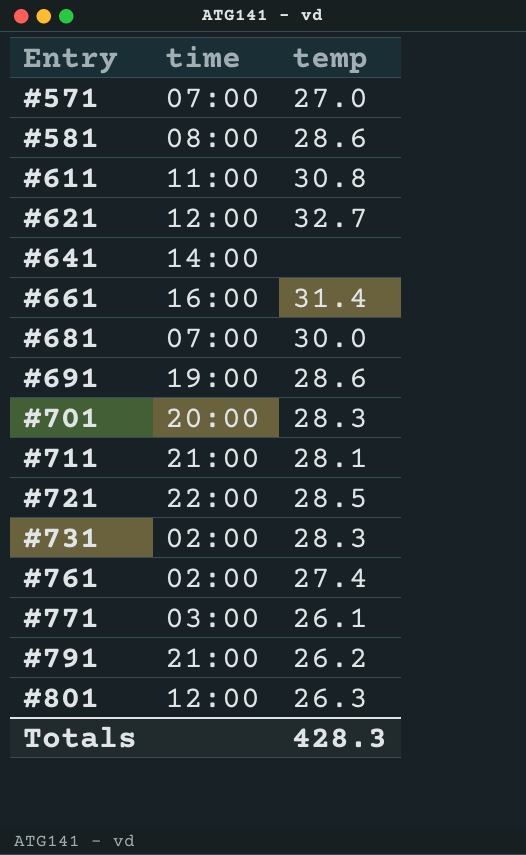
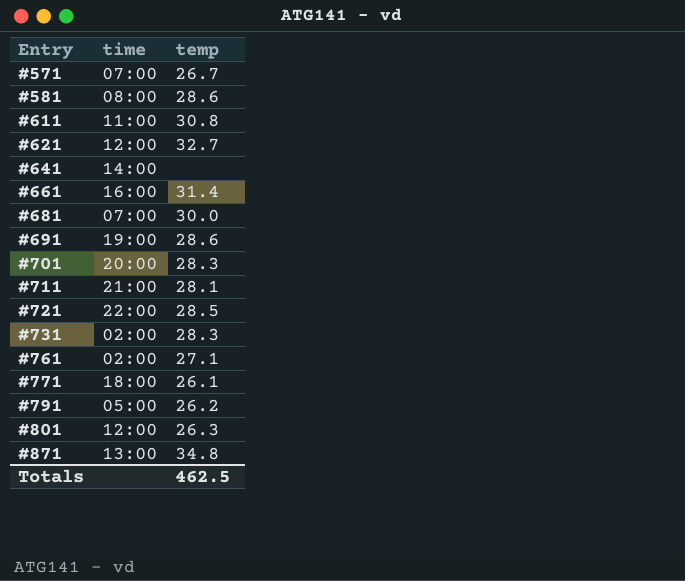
#571 | temp: 27.0 -> 26.7
#761 | temp: 27.4 -> 27.1
#771 | time: 03:00 -> 18:00
#791 | time: 21:00 -> 05:00
row #871: none -> 13:00 | 34.8
Totals | temp: 428.3 -> 462.5

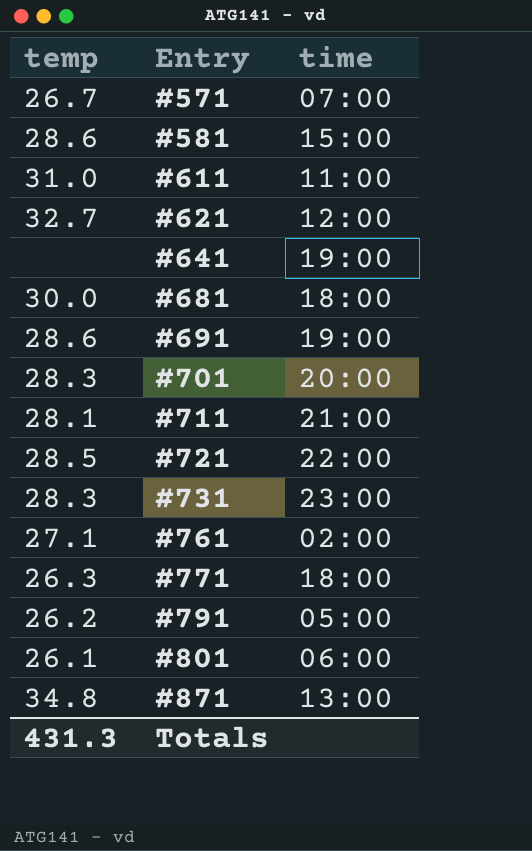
column temp | position: 3 -> 1
row #661: 16:00 | 31.4 -> none
#581 | time: 08:00 -> 15:00
#611 | temp: 30.8 -> 31.0
#641 | time: 14:00 -> 19:00
#681 | time: 07:00 -> 18:00
#731 | time: 02:00 -> 23:00
#771 | temp: 26.1 -> 26.3
#801 | temp: 26.3 -> 26.1
#801 | time: 12:00 -> 06:00
Totals | temp: 462.5 -> 431.3

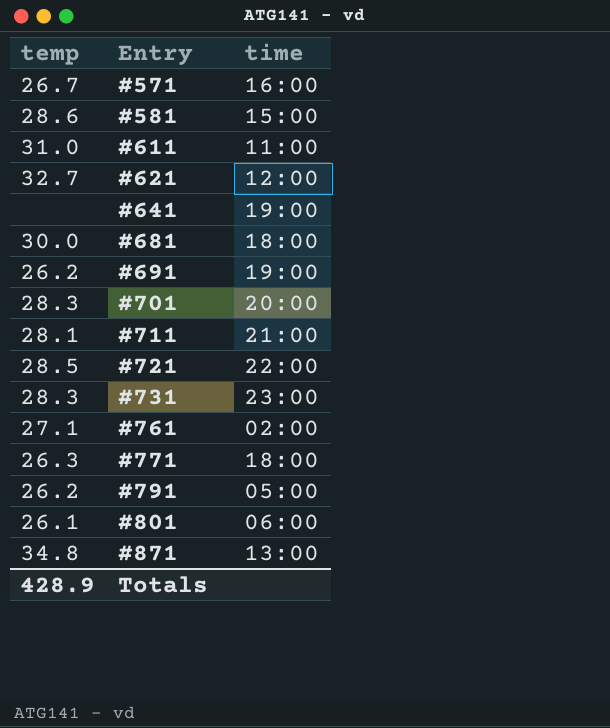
#571 | time: 07:00 -> 16:00
#691 | temp: 28.6 -> 26.2
Totals | temp: 431.3 -> 428.9

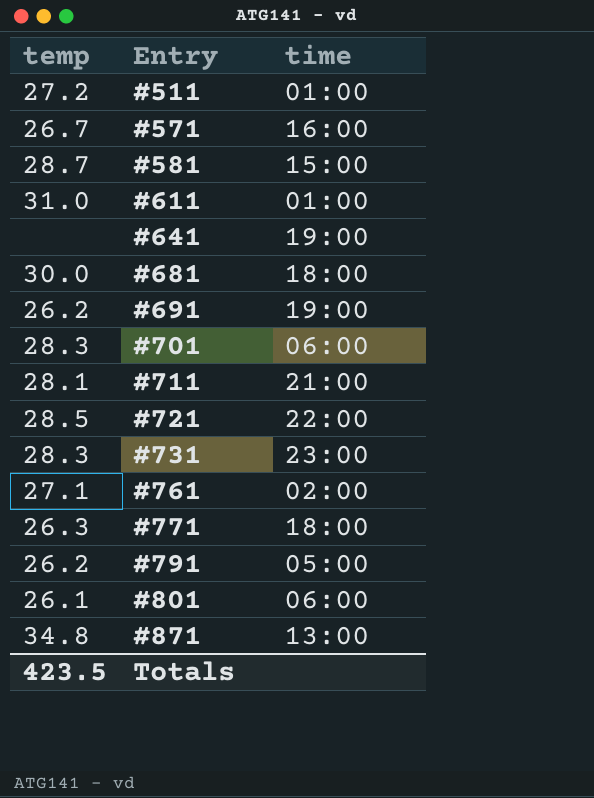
row #621: 32.7 | 12:00 -> none
row #511: none -> 27.2 | 01:00
#581 | temp: 28.6 -> 28.7
#611 | time: 11:00 -> 01:00
#701 | time: 20:00 -> 06:00
Totals | temp: 428.9 -> 423.5

